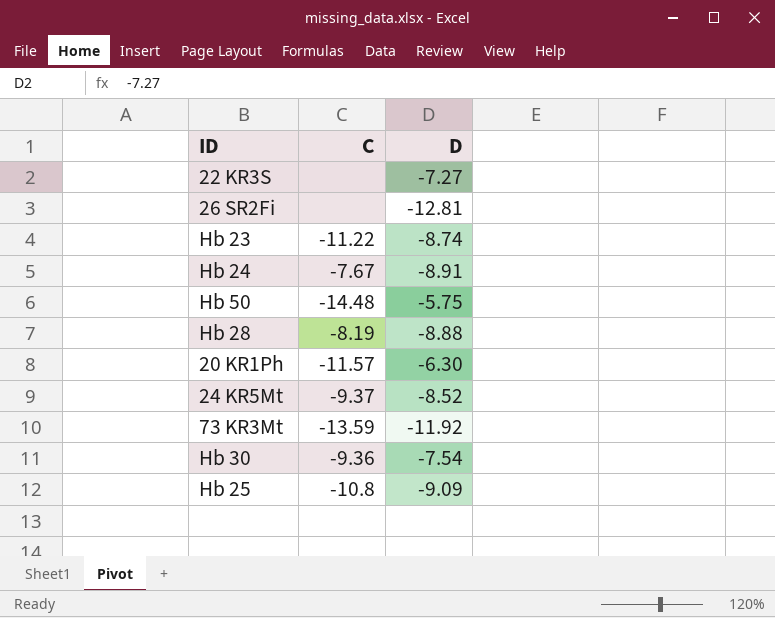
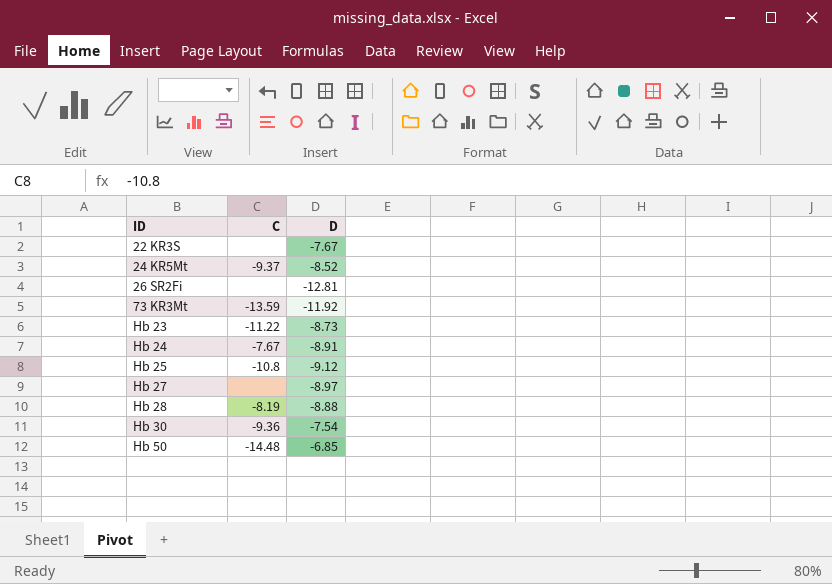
row order: none -> ID ascending
row 20 KR1Ph: -11.57 | -6.30 -> none
22 KR3S | D: -7.27 -> -7.67
Hb 23 | D: -8.74 -> -8.73
Hb 25 | D: -9.09 -> -9.12
row Hb 27: none -> none | -8.97
Hb 50 | D: -5.75 -> -6.85

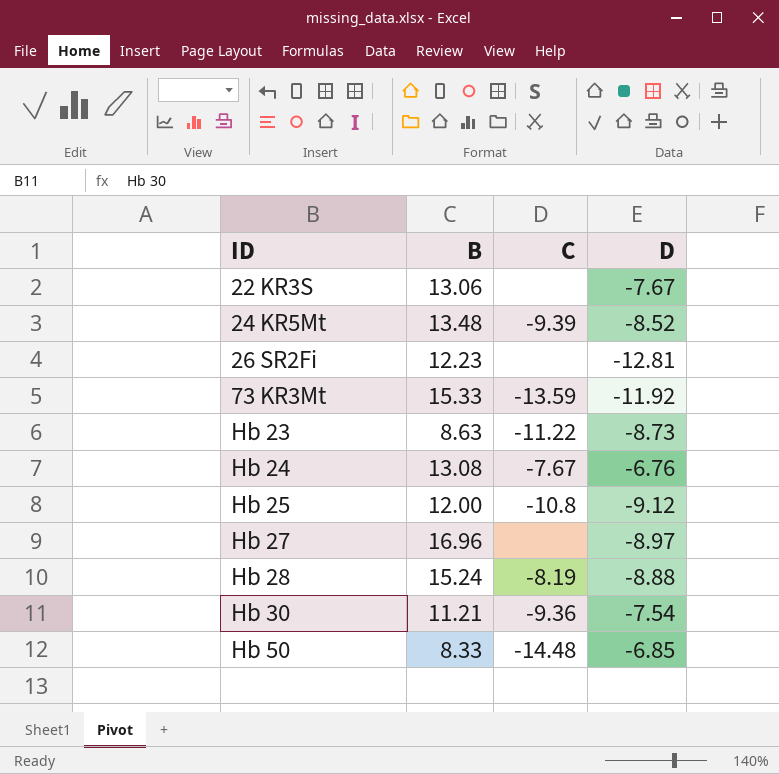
column B | position: none -> 2
24 KR5Mt | C: -9.37 -> -9.39
Hb 24 | D: -8.91 -> -6.76

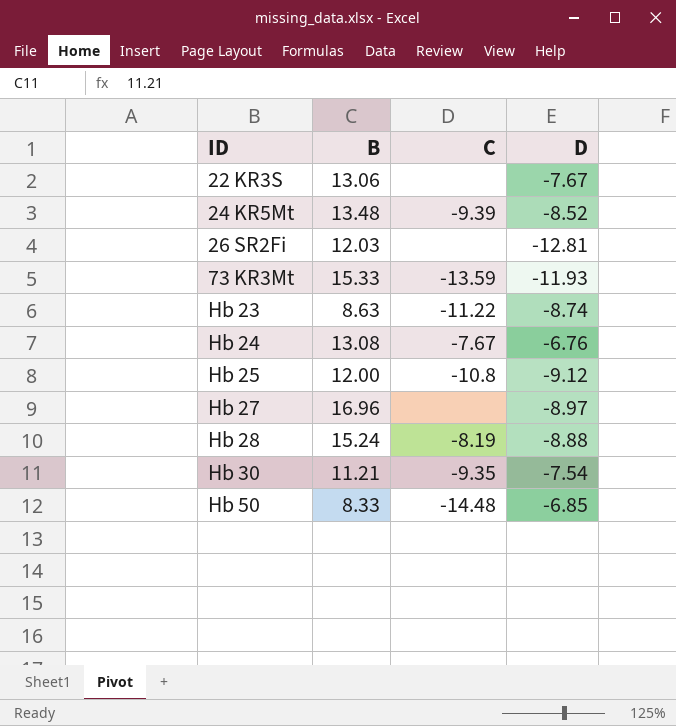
26 SR2Fi | B: 12.23 -> 12.03
73 KR3Mt | D: -11.92 -> -11.93
Hb 23 | D: -8.73 -> -8.74
Hb 30 | C: -9.36 -> -9.35

